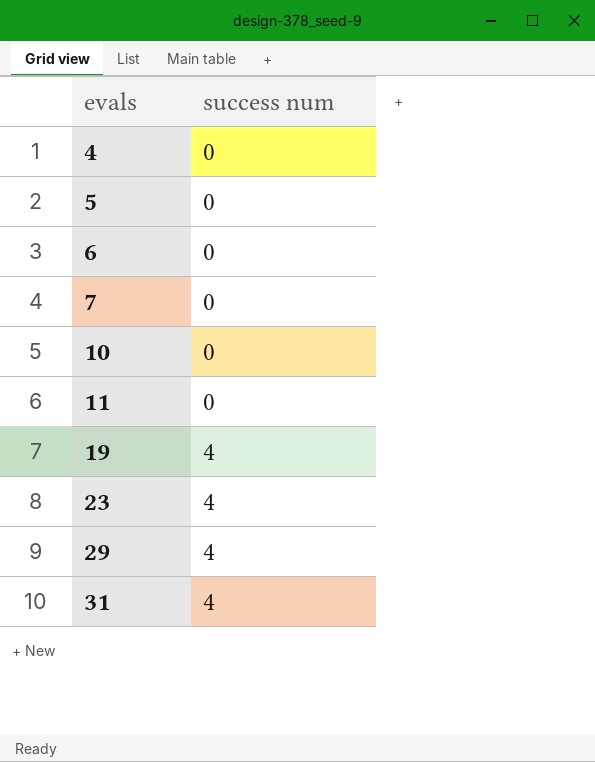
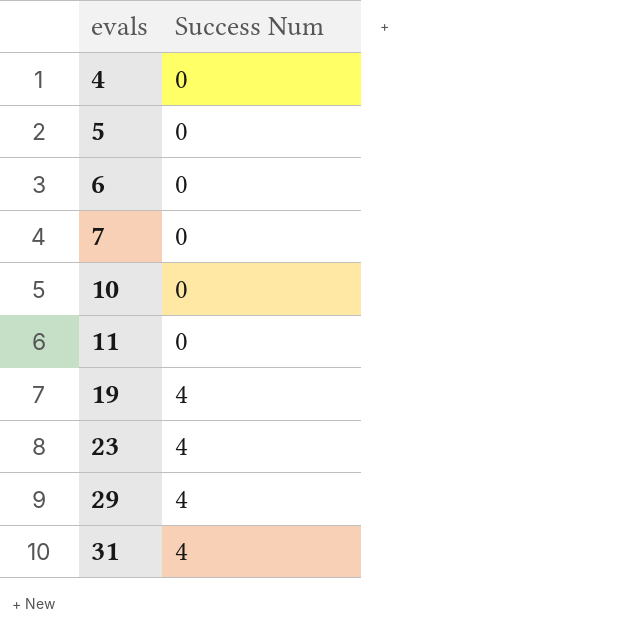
column name: success num -> Success Num

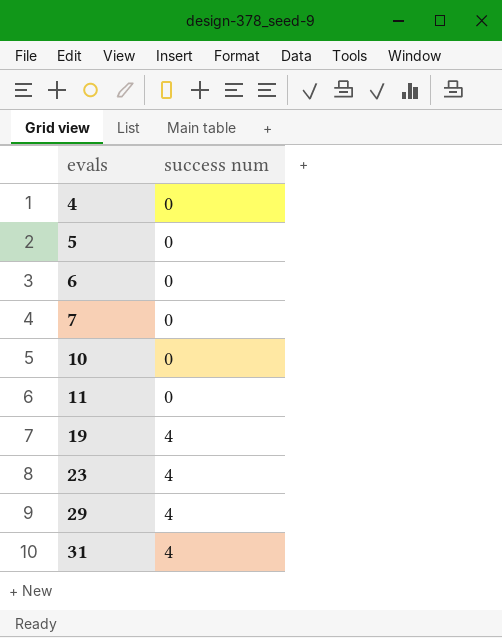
column name: Success Num -> success num

